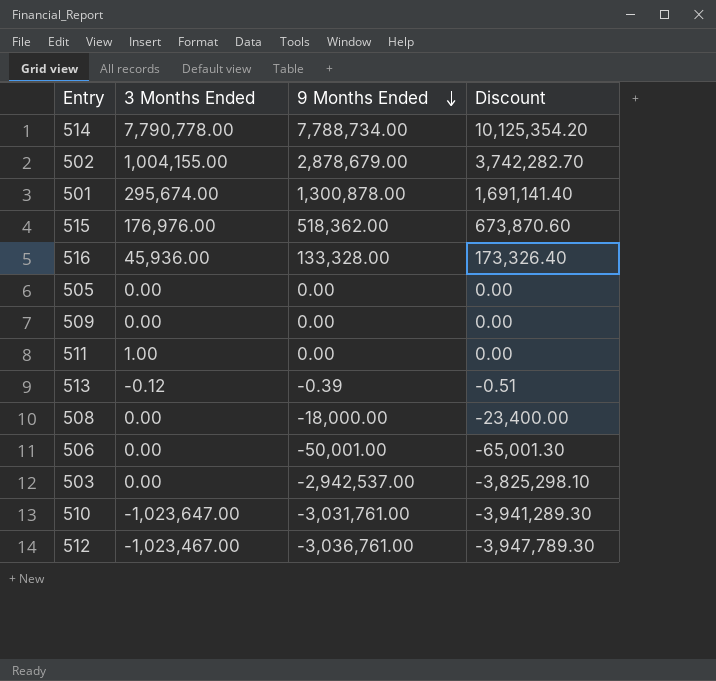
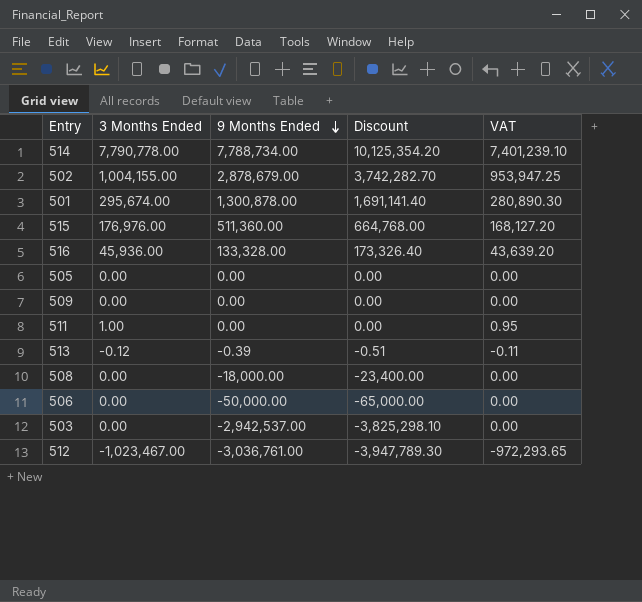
column VAT | formula: none -> [3 Months Ended] * 0.95
row 510: -1,023,647.00 | -3,031,761.00 | -3,941,289.30 -> none
515 | 9 Months Ended: 518,362.00 -> 511,360.00
515 | Discount: 673,870.60 -> 664,768.00
506 | 9 Months Ended: -50,001.00 -> -50,000.00
506 | Discount: -65,001.30 -> -65,000.00

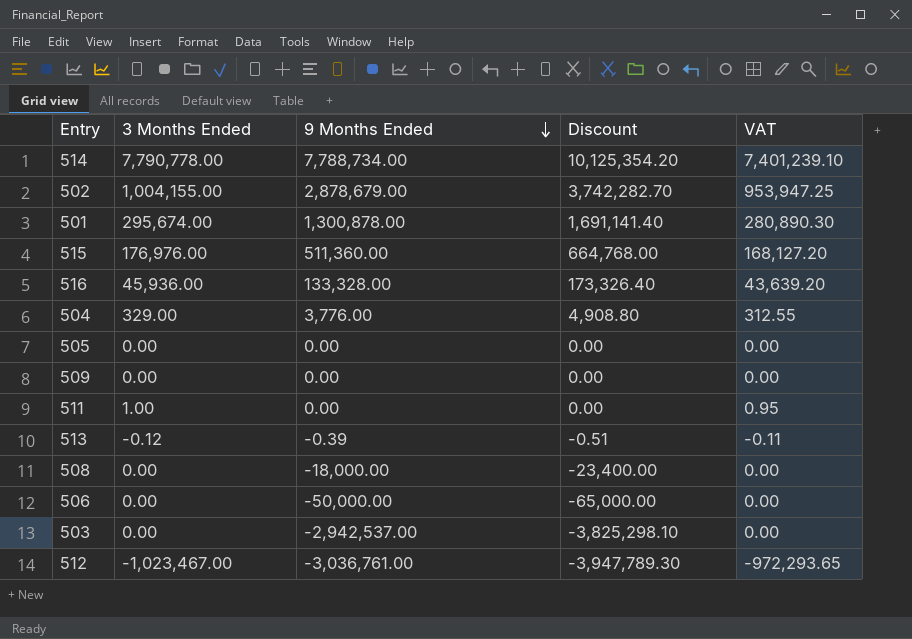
row 504: none -> 329.00 | 3,776.00 | 4,908.80 | 312.55

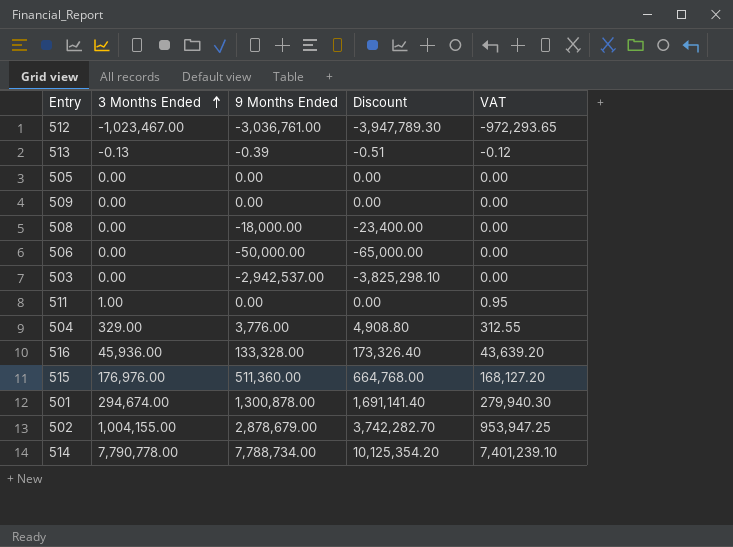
row order: 9 Months Ended descending -> 3 Months Ended ascending
513 | 3 Months Ended: -0.12 -> -0.13
513 | VAT: -0.11 -> -0.12
501 | 3 Months Ended: 295,674.00 -> 294,674.00
501 | VAT: 280,890.30 -> 279,940.30

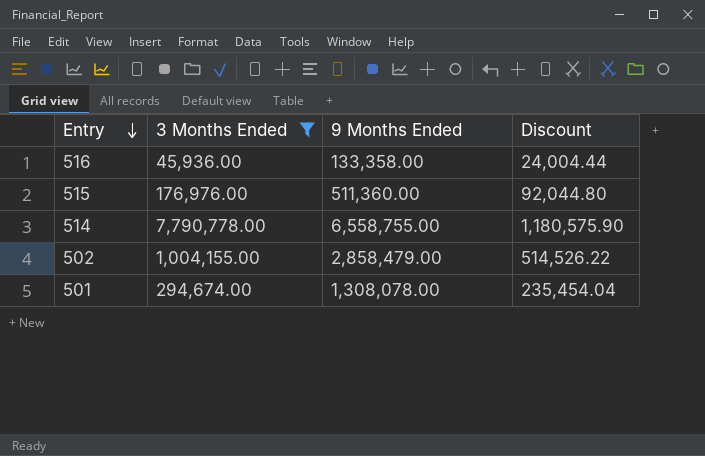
filter: none -> 3 Months Ended >= 45,936.00
row order: 3 Months Ended ascending -> Entry descending
column VAT | formula: [3 Months Ended] * 0.95 -> none
column Discount | formula: [9 Months Ended] * 1.3 -> [9 Months Ended] * 0.18
516 | 9 Months Ended: 133,328.00 -> 133,358.00
514 | 9 Months Ended: 7,788,734.00 -> 6,558,755.00
502 | 9 Months Ended: 2,878,679.00 -> 2,858,479.00
501 | 9 Months Ended: 1,300,878.00 -> 1,308,078.00

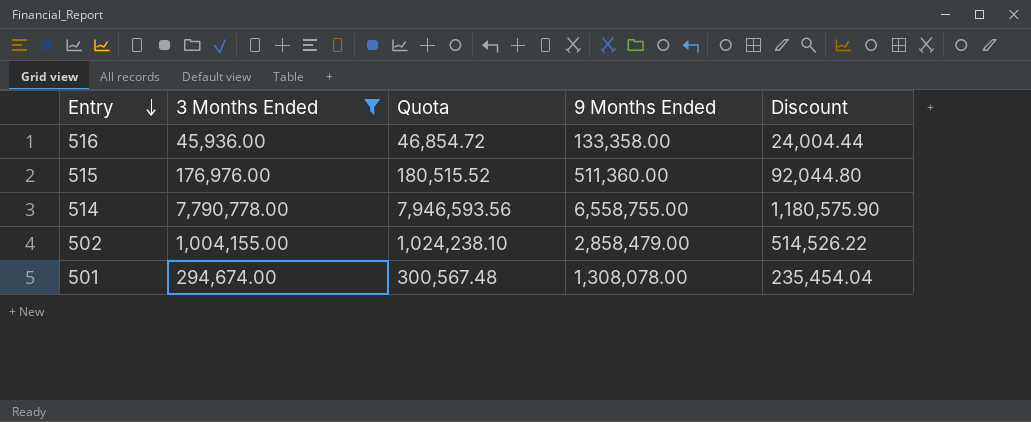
column Quota | formula: none -> [3 Months Ended] * 1.02

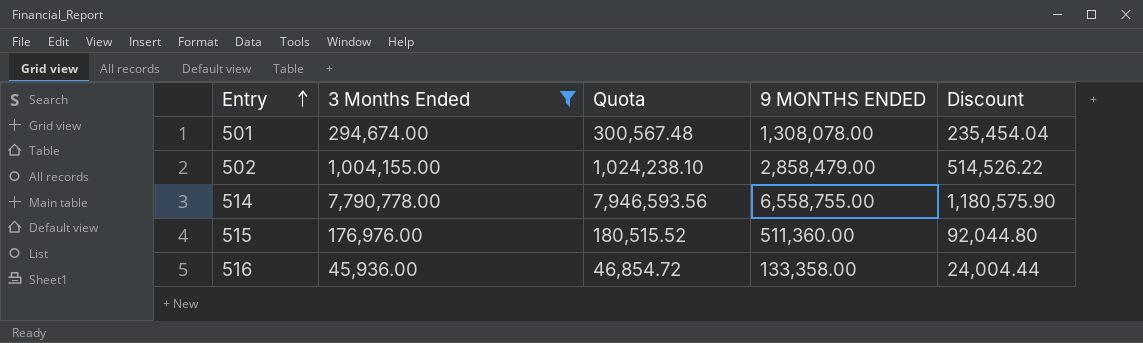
row order: Entry descending -> Entry ascending
column name: 9 Months Ended -> 9 MONTHS ENDED

